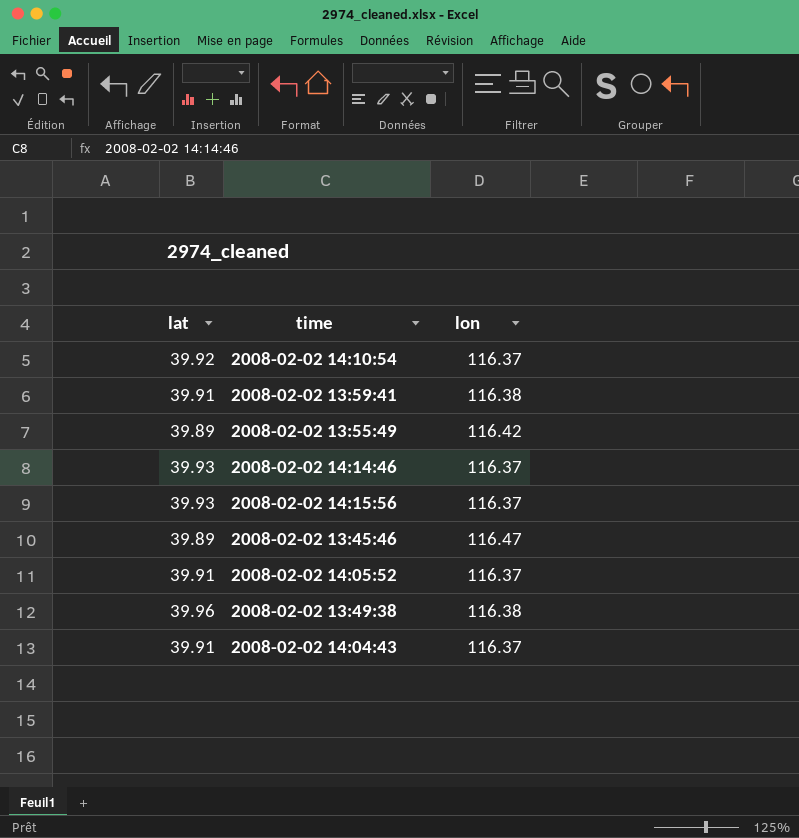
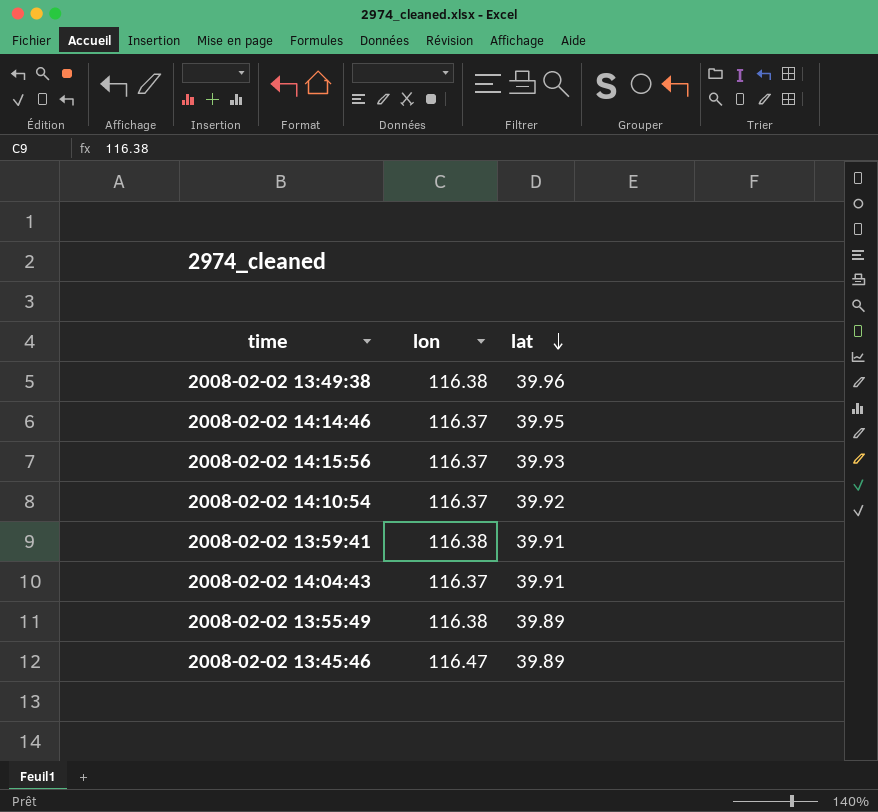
row order: none -> lat descending
column lat | position: 1 -> 3
row 2008-02-02 14:05:52: 39.91 | 116.37 -> none
2008-02-02 14:14:46 | lat: 39.93 -> 39.95
2008-02-02 13:55:49 | lon: 116.42 -> 116.38

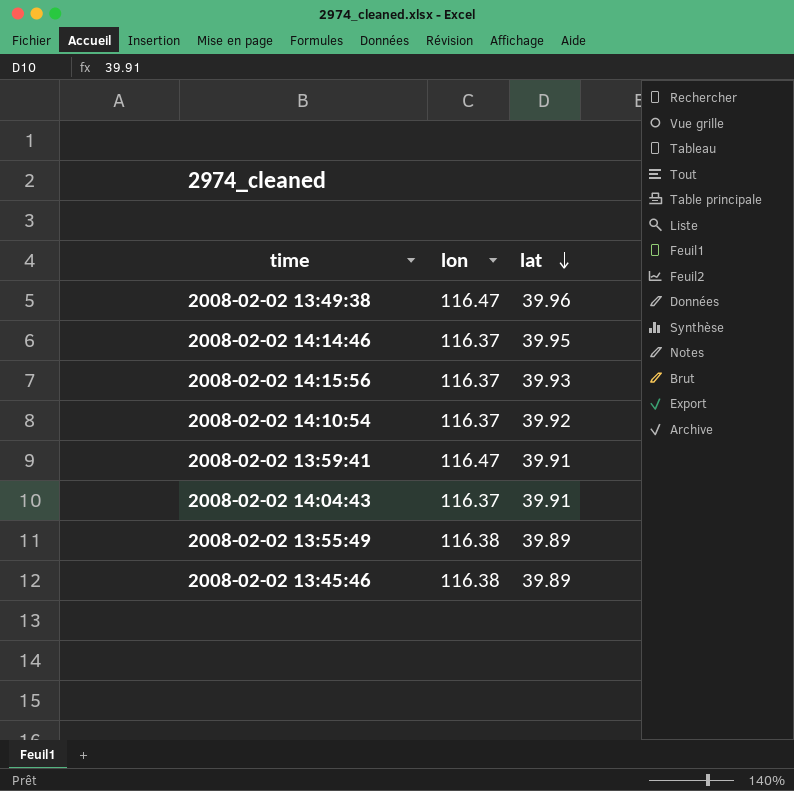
2008-02-02 13:49:38 | lon: 116.38 -> 116.47
2008-02-02 13:59:41 | lon: 116.38 -> 116.47
2008-02-02 13:45:46 | lon: 116.47 -> 116.38

